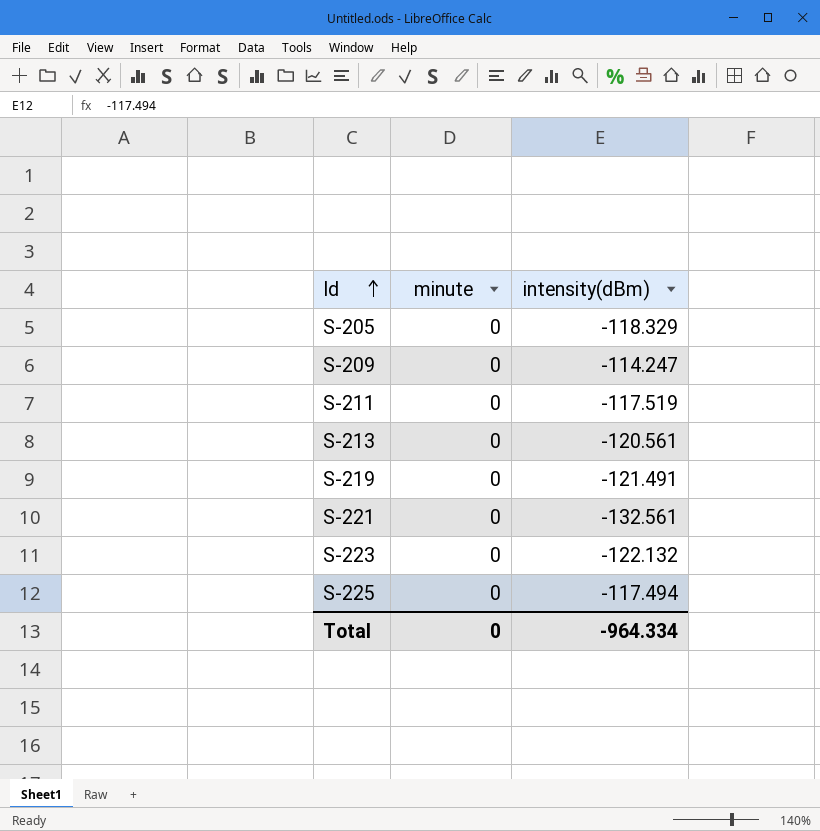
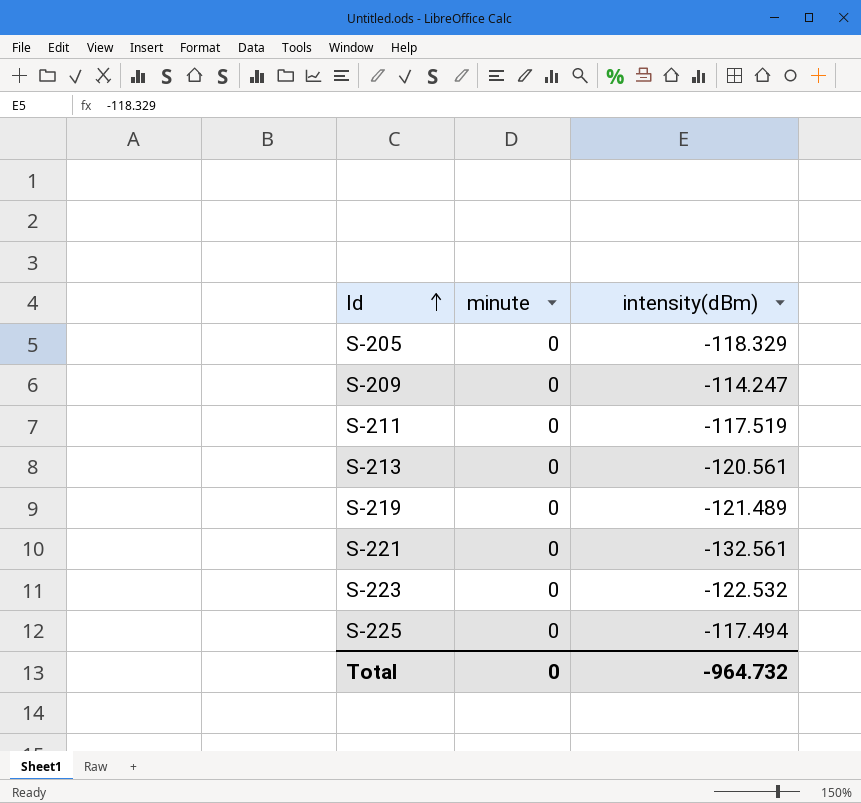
S-219 | intensity(dBm): -121.491 -> -121.489
S-223 | intensity(dBm): -122.132 -> -122.532
Total | intensity(dBm): -964.334 -> -964.732

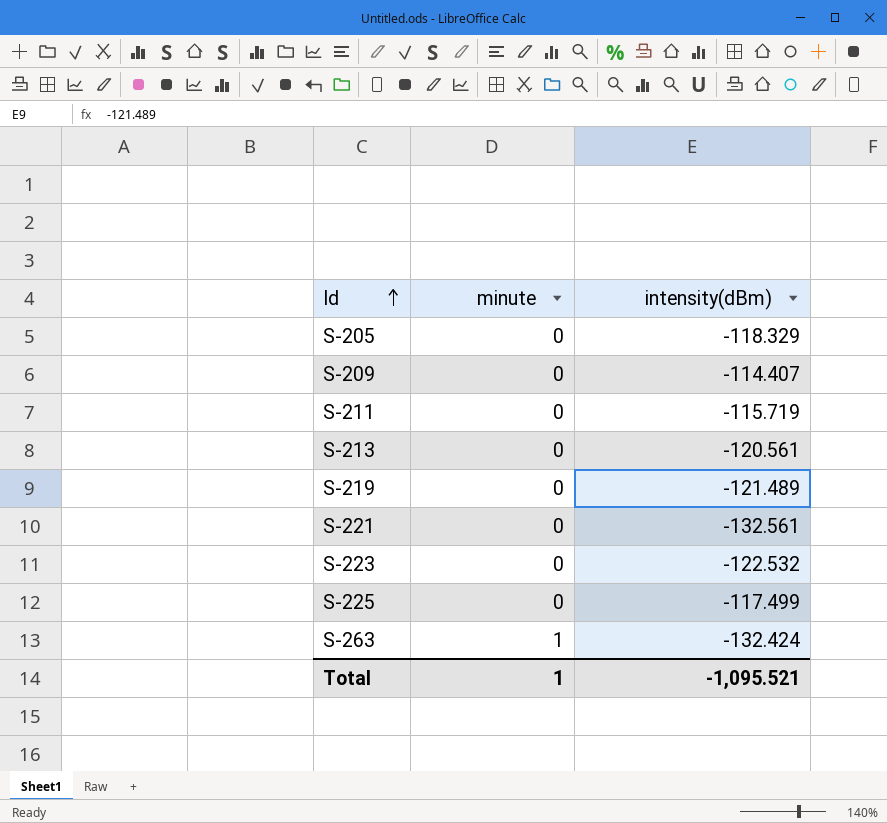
S-209 | intensity(dBm): -114.247 -> -114.407
S-211 | intensity(dBm): -117.519 -> -115.719
S-225 | intensity(dBm): -117.494 -> -117.499
row S-263: none -> 1 | -132.424
Total | minute: 0 -> 1
Total | intensity(dBm): -964.732 -> -1,095.521

